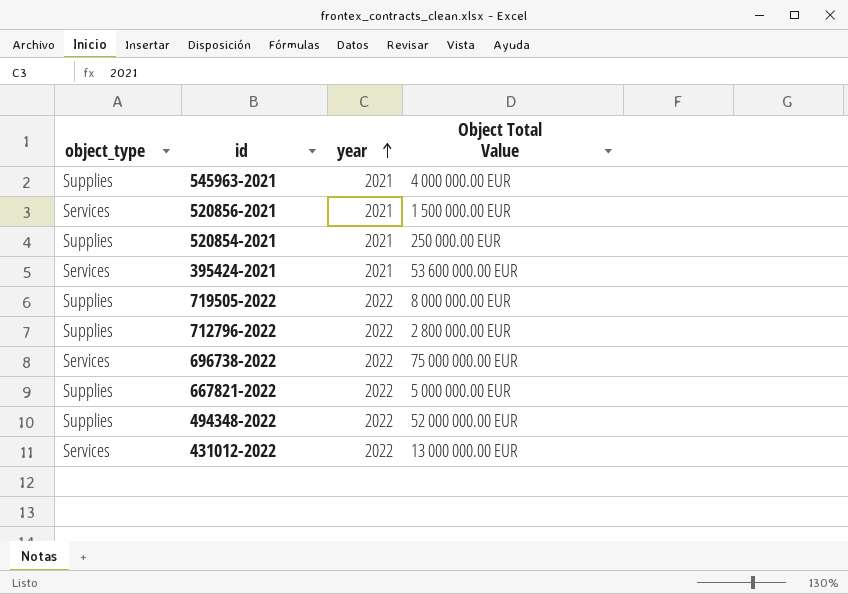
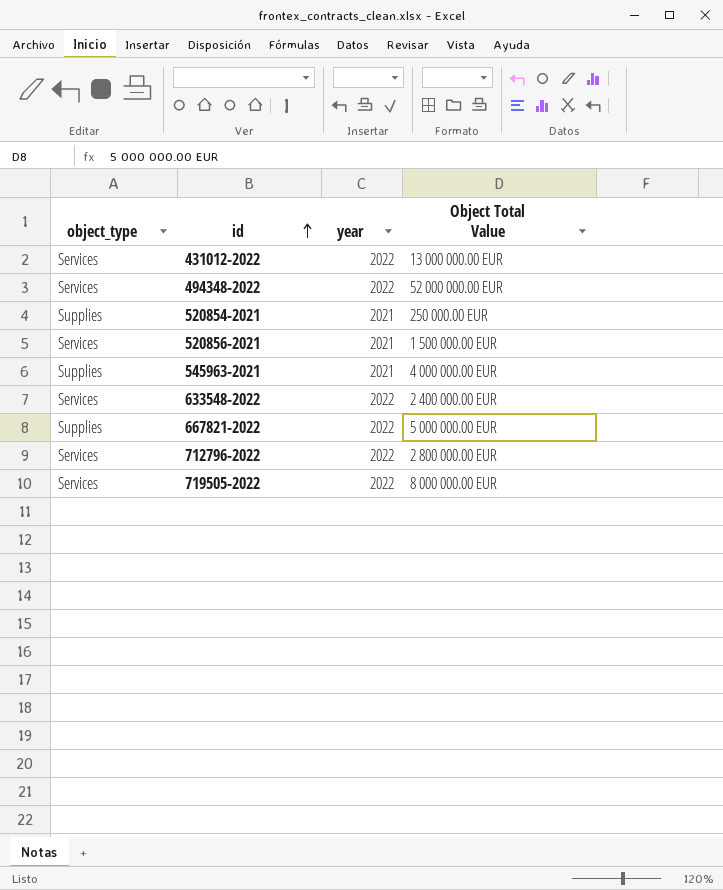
row order: year ascending -> id ascending
row 395424-2021: Services | 2021 | 53 600 000.00 EUR -> none
row 696738-2022: Services | 2022 | 75 000 000.00 EUR -> none
494348-2022 | object_type: Supplies -> Services
row 633548-2022: none -> Services | 2022 | 2 400 000.00 EUR
712796-2022 | object_type: Supplies -> Services
719505-2022 | object_type: Supplies -> Services

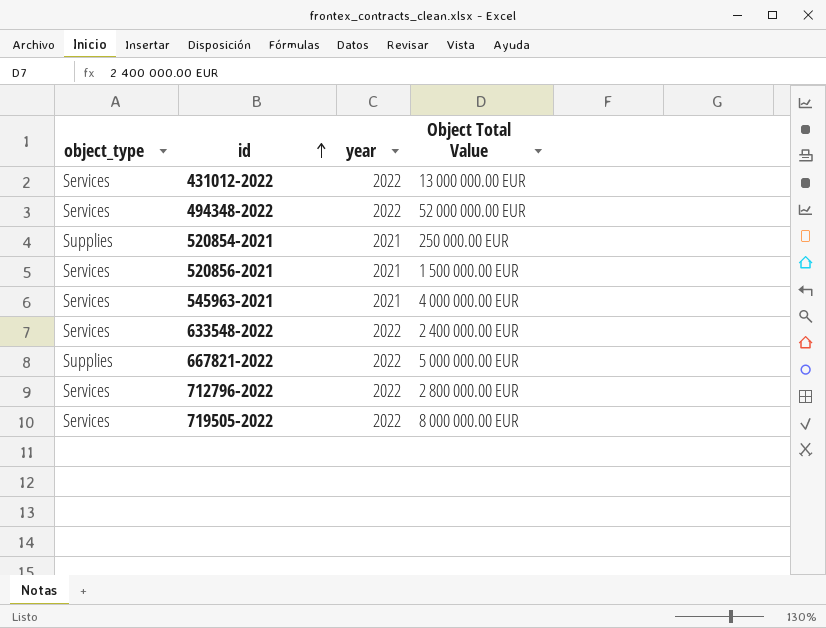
545963-2021 | object_type: Supplies -> Services

